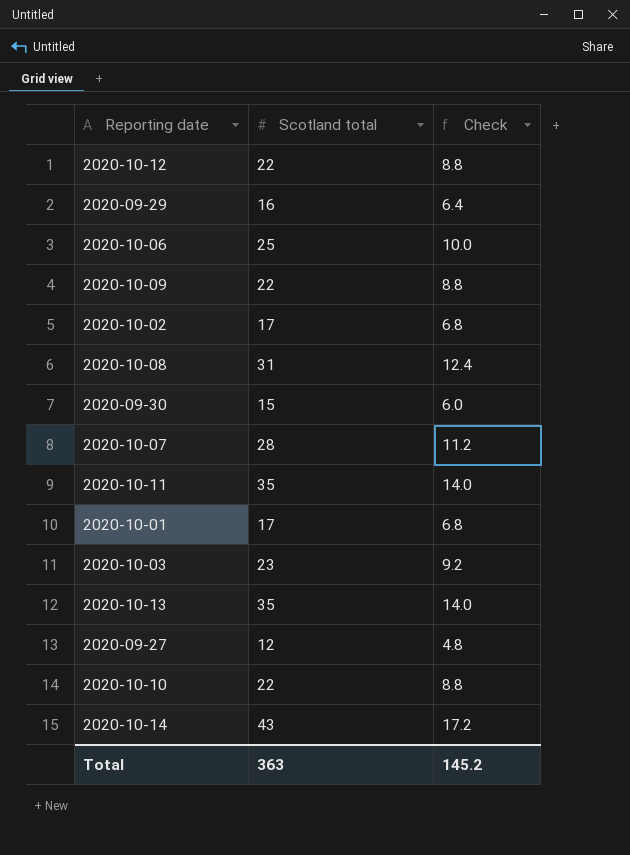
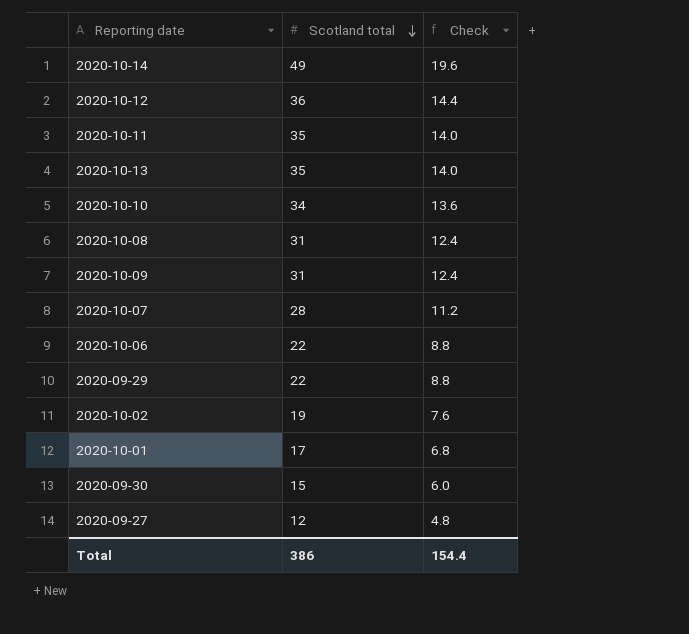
row order: none -> Scotland total descending
row 2020-10-03: 23 | 9.2 -> none
2020-10-14 | Scotland total: 43 -> 49
2020-10-14 | Check: 17.2 -> 19.6
2020-10-12 | Scotland total: 22 -> 36
2020-10-12 | Check: 8.8 -> 14.4
2020-10-10 | Scotland total: 22 -> 34
2020-10-10 | Check: 8.8 -> 13.6
2020-10-09 | Scotland total: 22 -> 31
2020-10-09 | Check: 8.8 -> 12.4
2020-10-06 | Scotland total: 25 -> 22
2020-10-06 | Check: 10.0 -> 8.8
2020-09-29 | Scotland total: 16 -> 22
2020-09-29 | Check: 6.4 -> 8.8
2020-10-02 | Scotland total: 17 -> 19
2020-10-02 | Check: 6.8 -> 7.6
Total | Scotland total: 363 -> 386
Total | Check: 145.2 -> 154.4

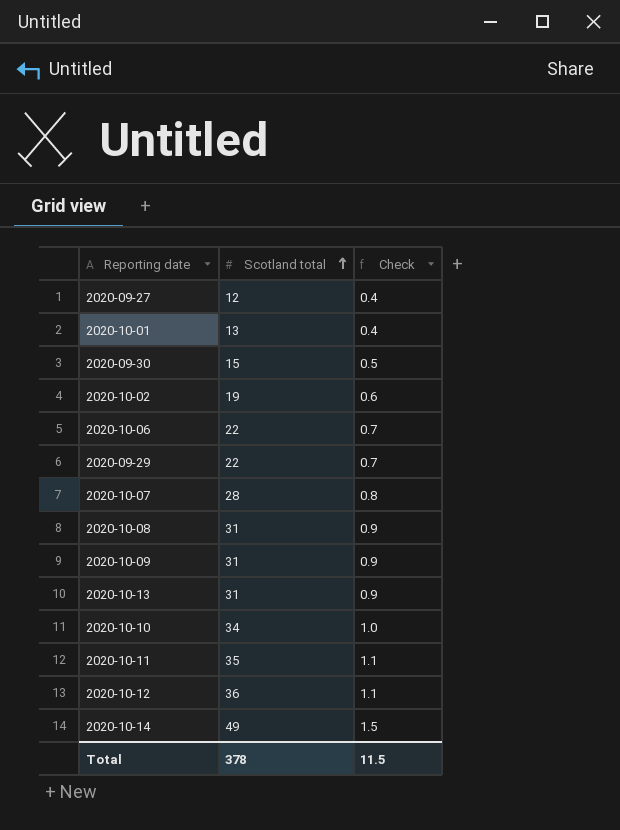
row order: Scotland total descending -> Scotland total ascending
column Check | formula: [Scotland total] * 0.4 -> [Scotland total] * 0.03
2020-10-01 | Scotland total: 17 -> 13
2020-10-13 | Scotland total: 35 -> 31
Total | Scotland total: 386 -> 378
Total | Check: 154.4 -> 11.5

